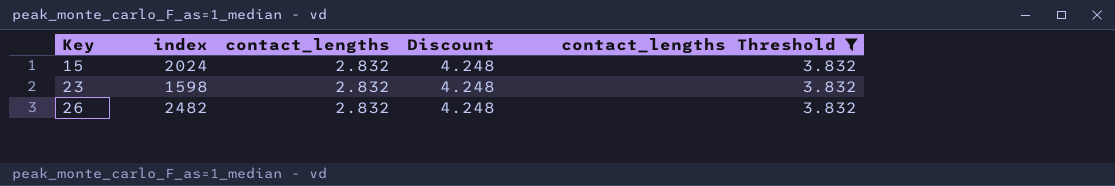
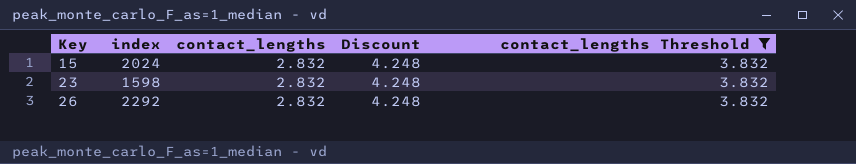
26 | index: 2482 -> 2292

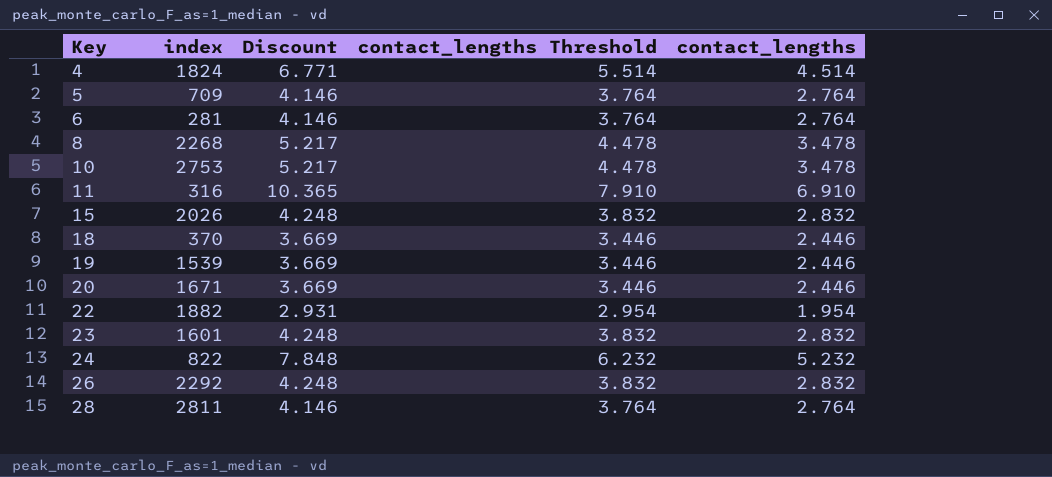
filter: contact_lengths Threshold = 3.832 -> none
column contact_lengths | position: 3 -> 5
15 | index: 2024 -> 2026
23 | index: 1598 -> 1601

